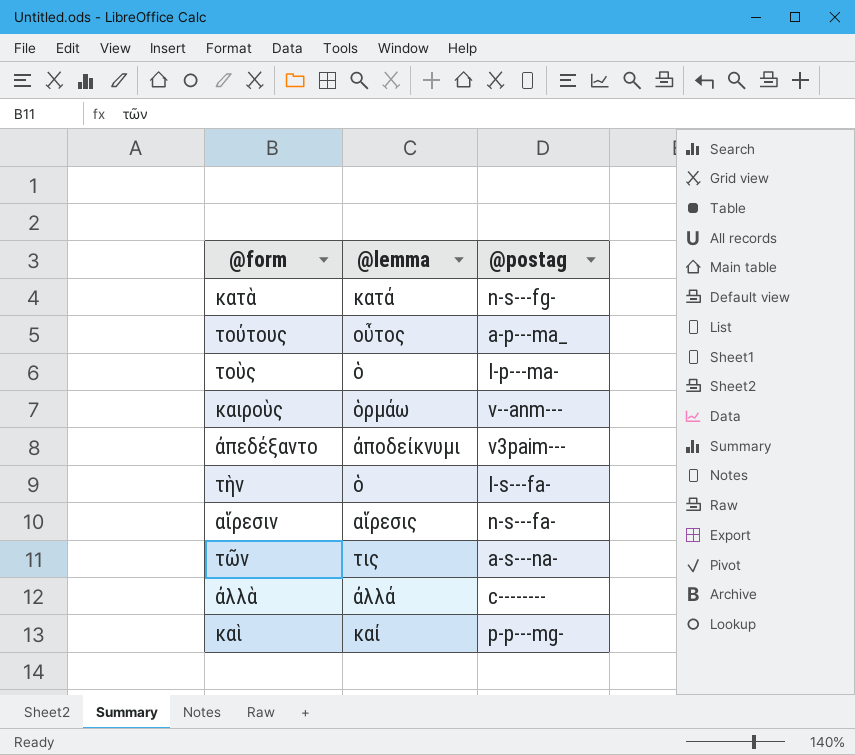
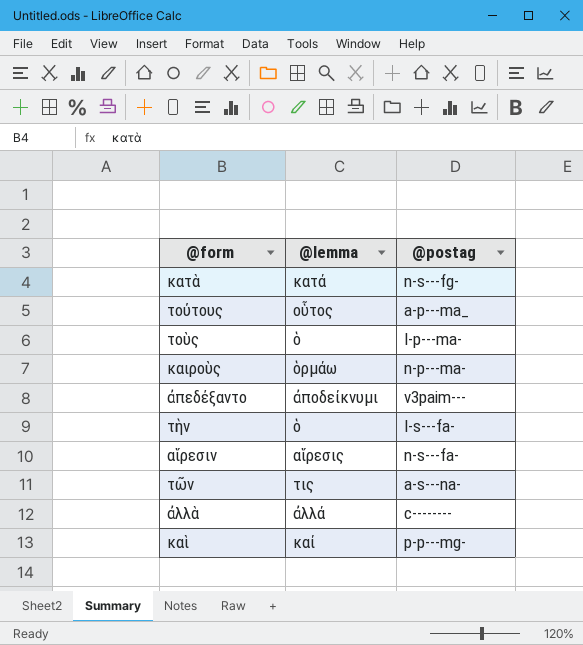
καιροὺς | @postag: v--anm--- -> n-p---ma-

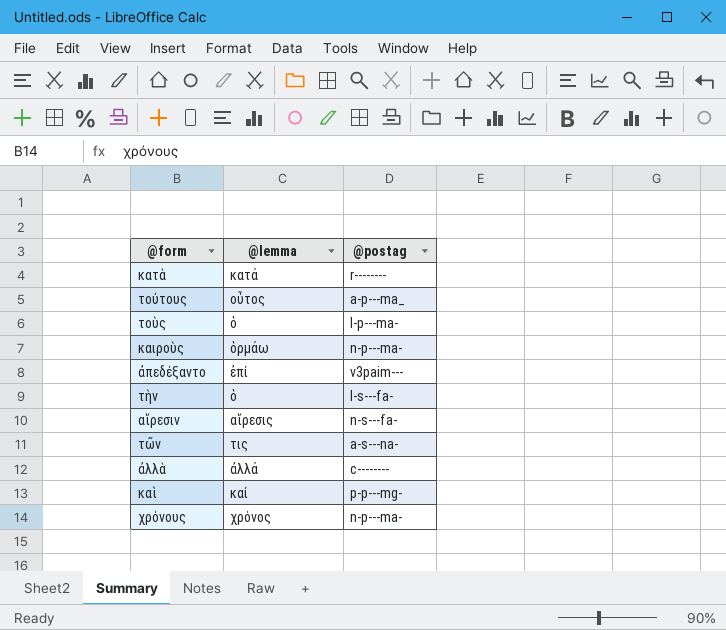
κατὰ | @postag: n-s---fg- -> r--------
ἀπεδέξαντο | @lemma: ἀποδείκνυμι -> ἐπί
row χρόνους: none -> χρόνος | n-p---ma-

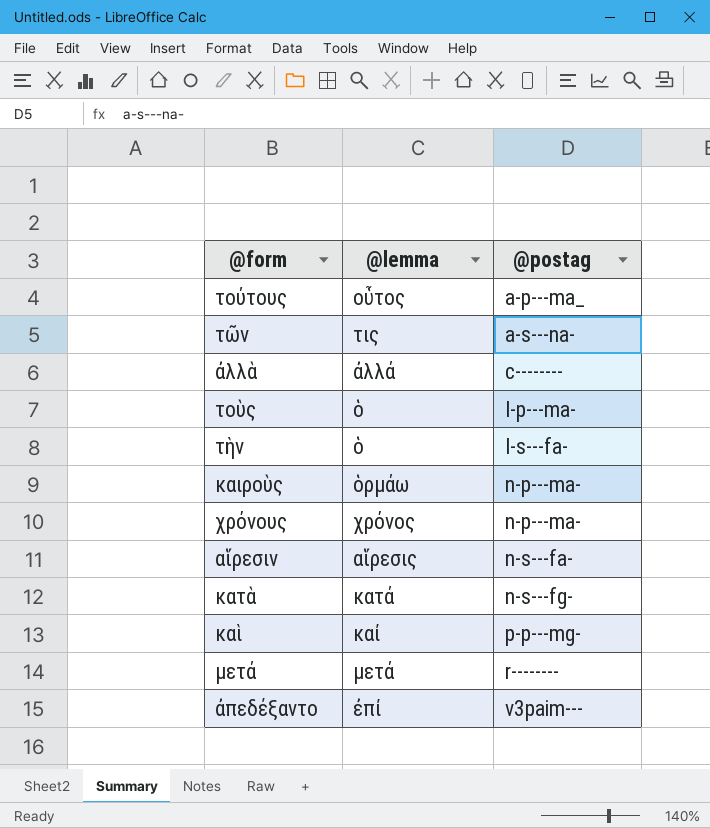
row order: none -> @postag ascending
κατὰ | @postag: r-------- -> n-s---fg-
row μετά: none -> μετά | r--------

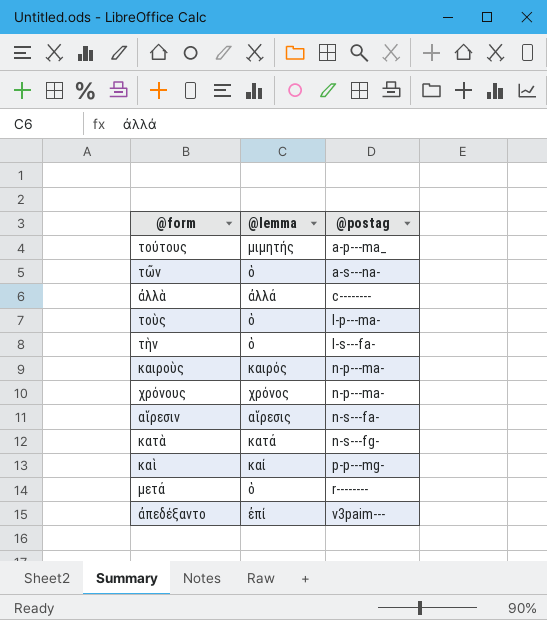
τούτους | @lemma: οὗτος -> μιμητής
τῶν | @lemma: τις -> ὁ
καιροὺς | @lemma: ὁρμάω -> καιρός
μετά | @lemma: μετά -> ὁ

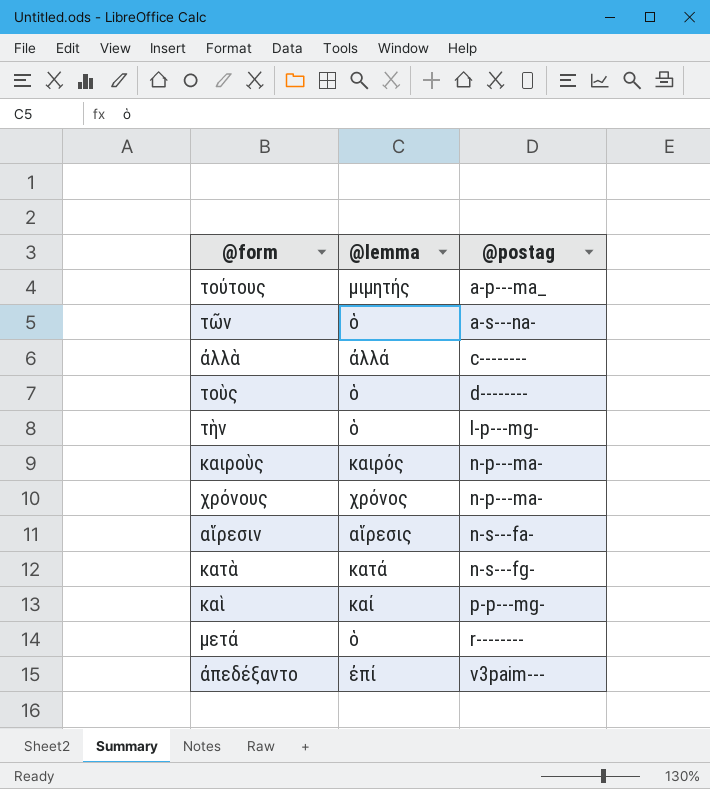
τοὺς | @postag: l-p---ma- -> d--------
τὴν | @postag: l-s---fa- -> l-p---mg-

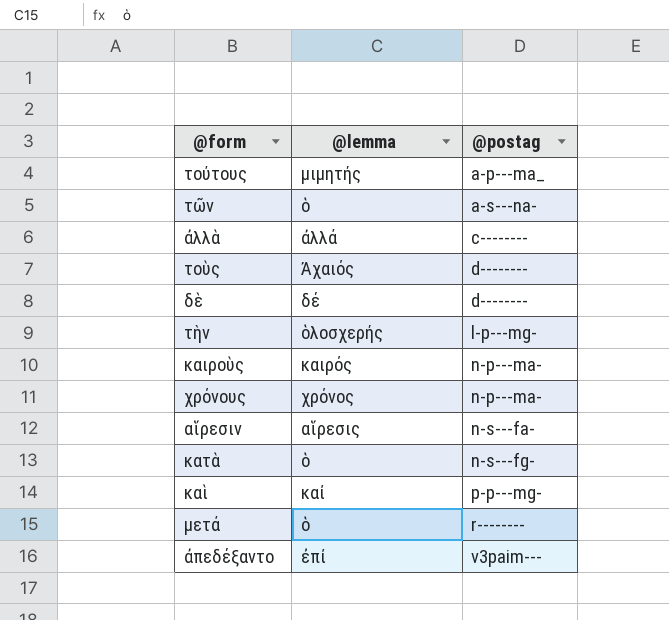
τοὺς | @lemma: ὁ -> Ἀχαιός
row δὲ: none -> δέ | d--------
τὴν | @lemma: ὁ -> ὁλοσχερής
κατὰ | @lemma: κατά -> ὁ

